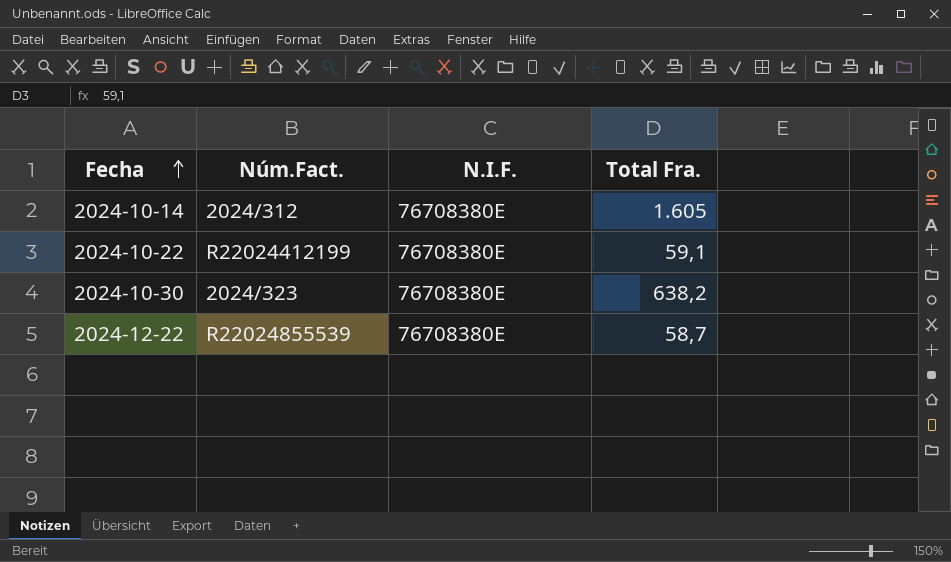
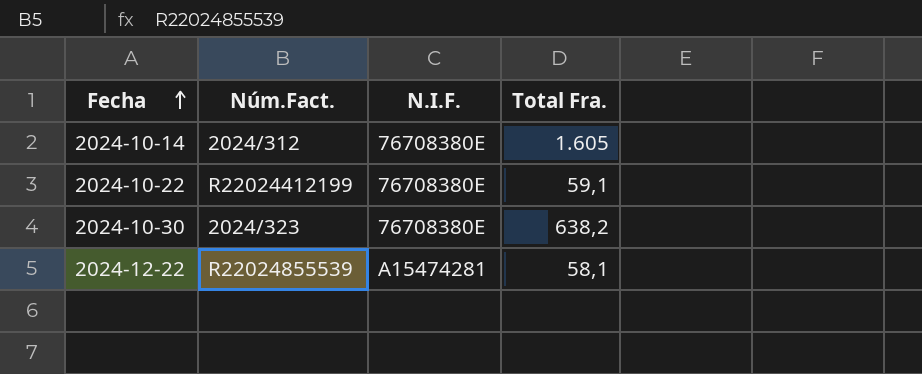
2024-12-22 | N.I.F.: 76708380E -> A15474281
2024-12-22 | Total Fra.: 58,7 -> 58,1

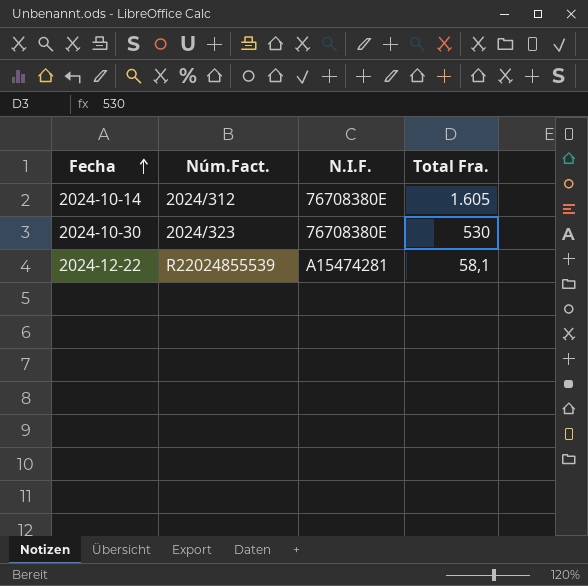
row 2024-10-22: R22024412199 | 76708380E | 59,1 -> none
2024-10-30 | Total Fra.: 638,2 -> 530

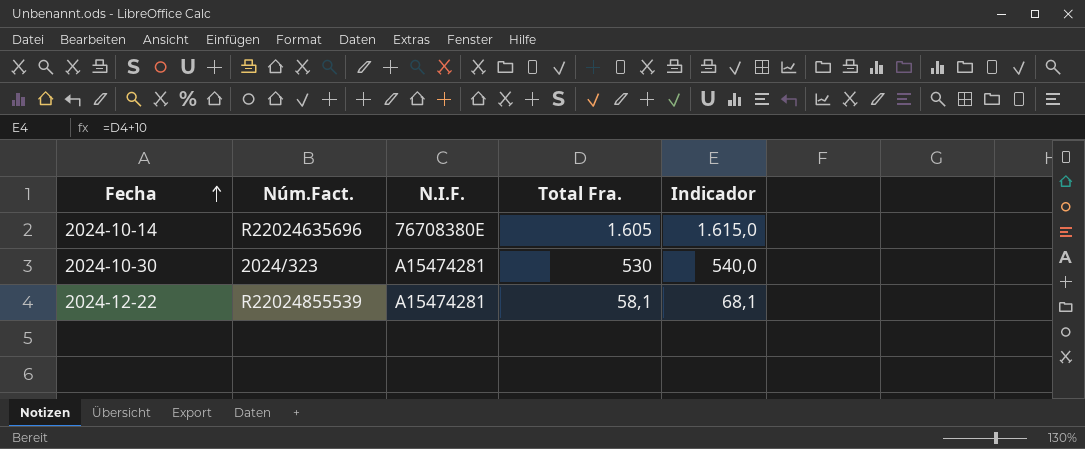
column Indicador | formula: none -> [Total Fra.] + 10
2024-10-14 | Núm.Fact.: 2024/312 -> R22024635696
2024-10-30 | N.I.F.: 76708380E -> A15474281

